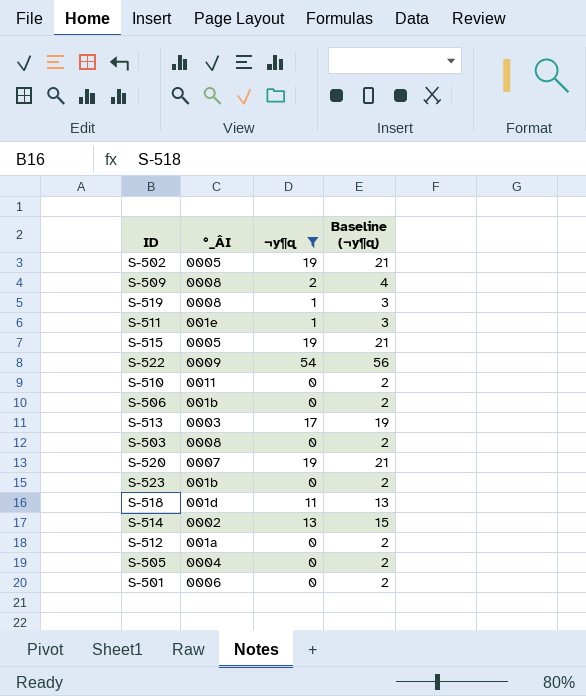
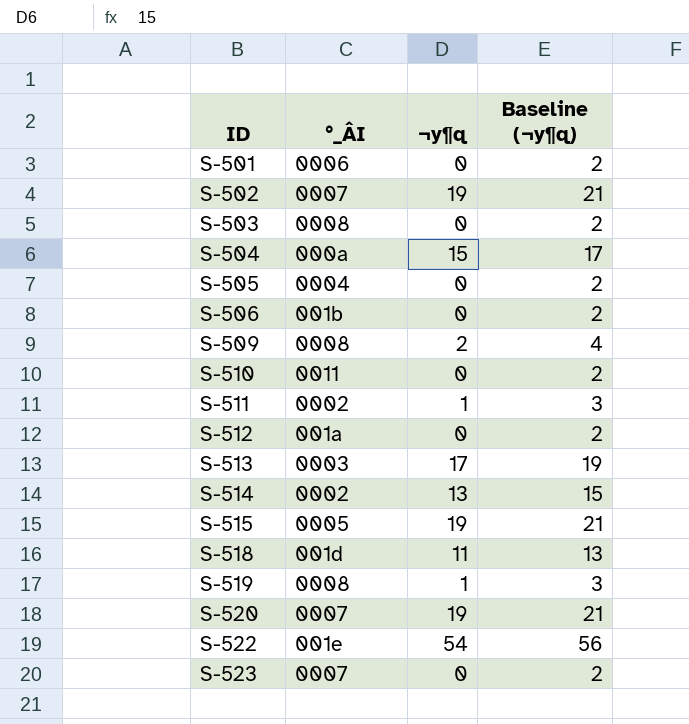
filter: ¬y¶q != 15 -> none
row order: none -> ID ascending
S-502 | °_ÂI: 0005 -> 0007
S-511 | °_ÂI: 001e -> 0002
S-522 | °_ÂI: 0009 -> 001e
S-523 | °_ÂI: 001b -> 0007

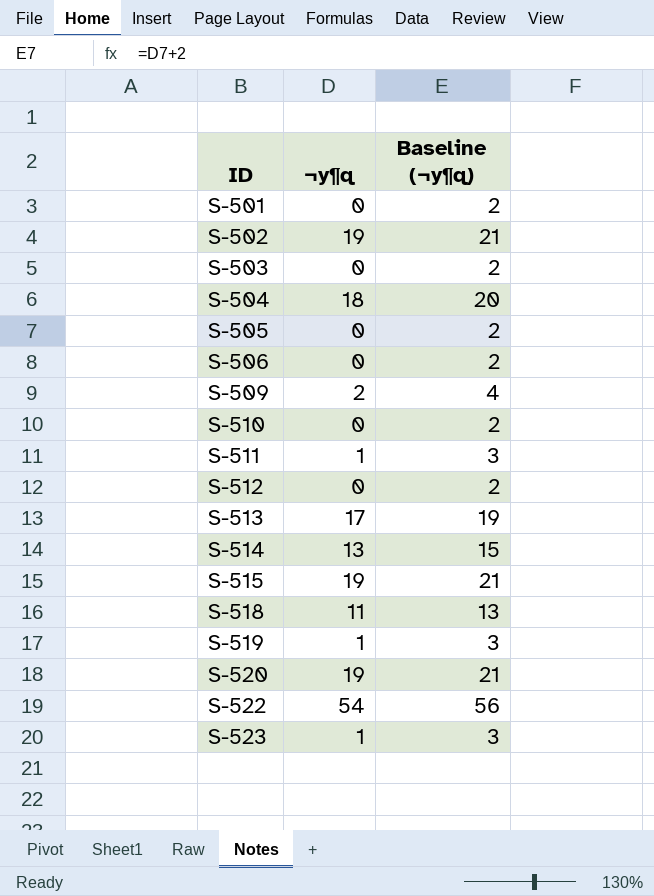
column °_ÂI | position: 2 -> none
S-504 | ¬y¶q: 15 -> 18
S-504 | Baseline (¬y¶q): 17 -> 20
S-523 | ¬y¶q: 0 -> 1
S-523 | Baseline (¬y¶q): 2 -> 3

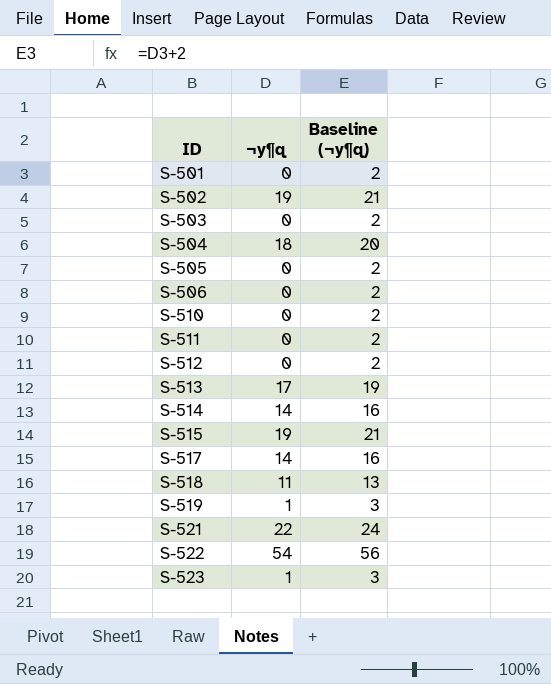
row S-509: 2 | 4 -> none
row S-520: 19 | 21 -> none
S-511 | ¬y¶q: 1 -> 0
S-511 | Baseline (¬y¶q): 3 -> 2
S-514 | ¬y¶q: 13 -> 14
S-514 | Baseline (¬y¶q): 15 -> 16
row S-517: none -> 14 | 16
row S-521: none -> 22 | 24

